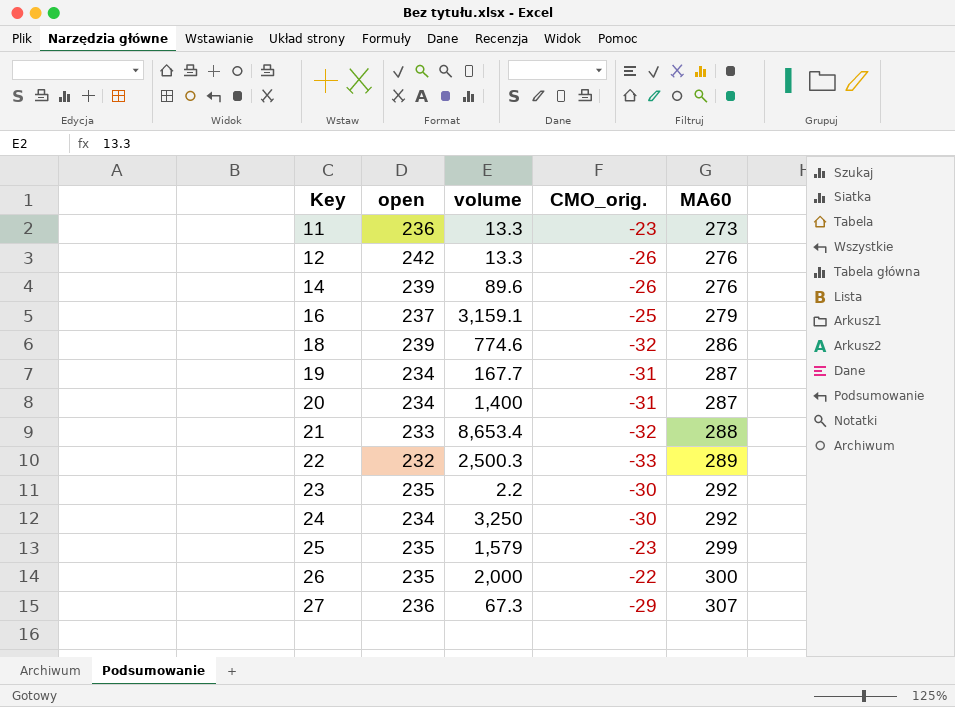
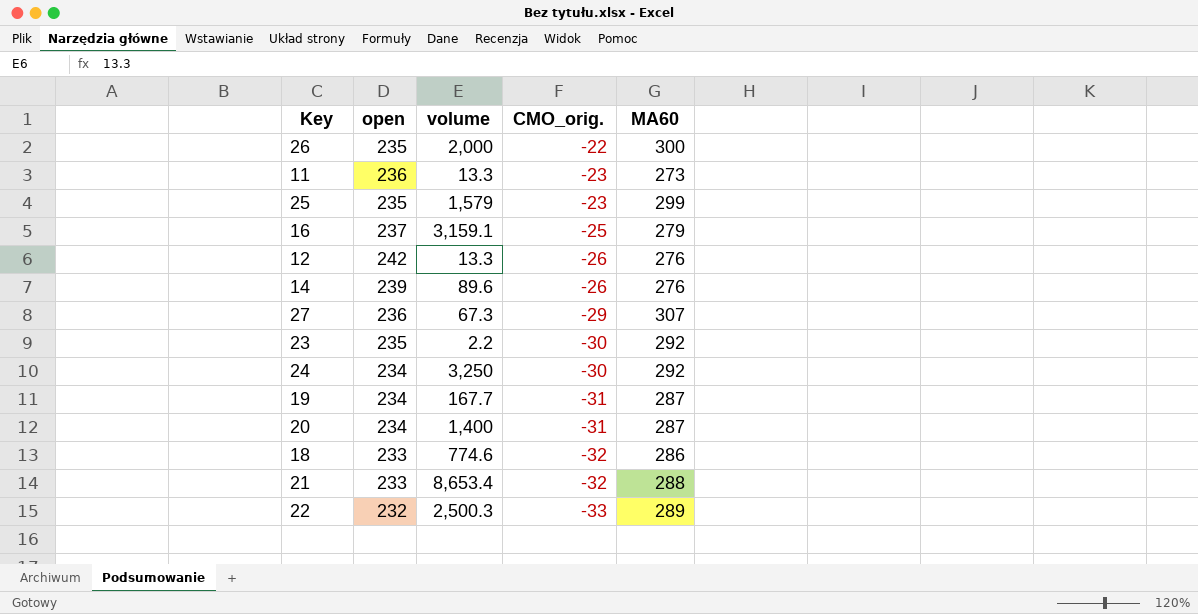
row order: Key ascending -> CMO_orig. descending
18 | open: 239 -> 233

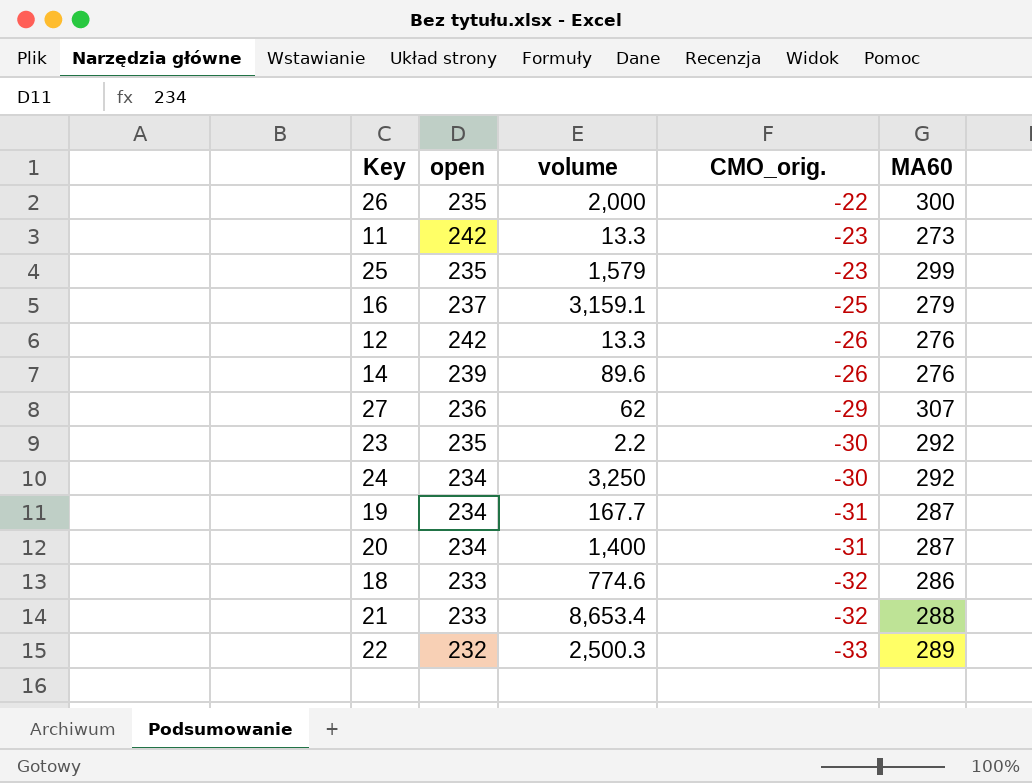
11 | open: 236 -> 242
27 | volume: 67.3 -> 62

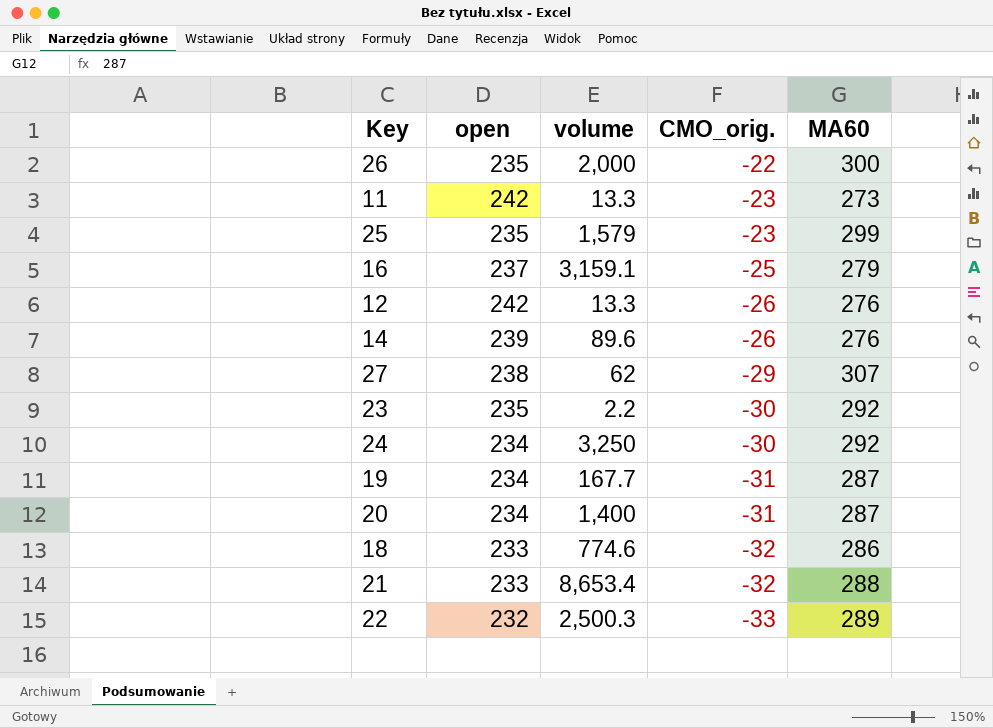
27 | open: 236 -> 238

